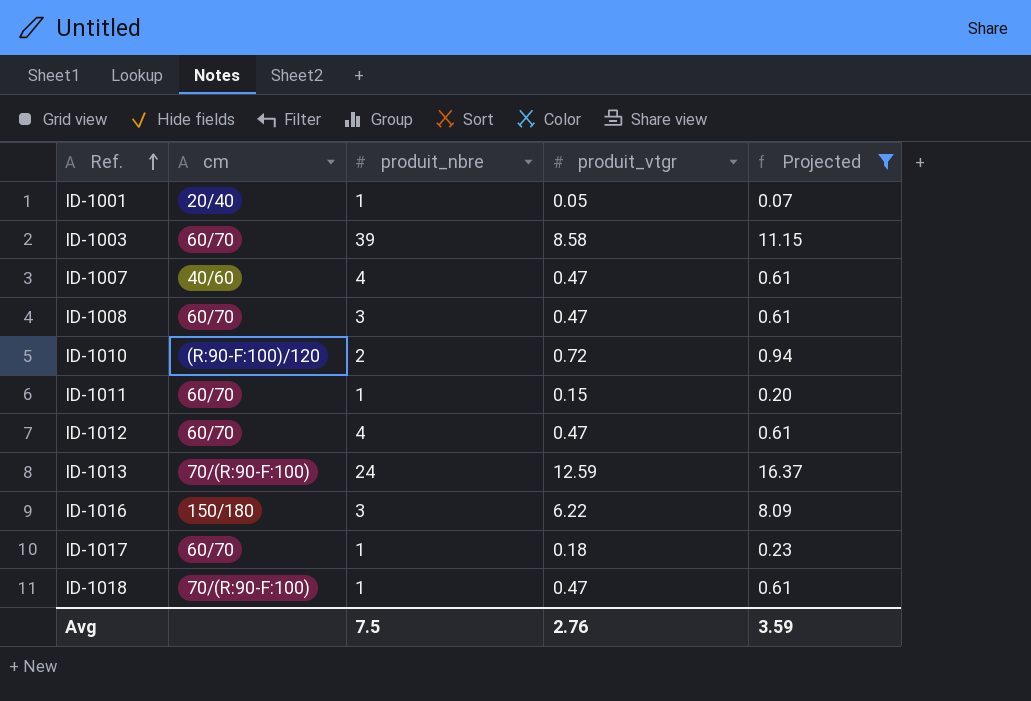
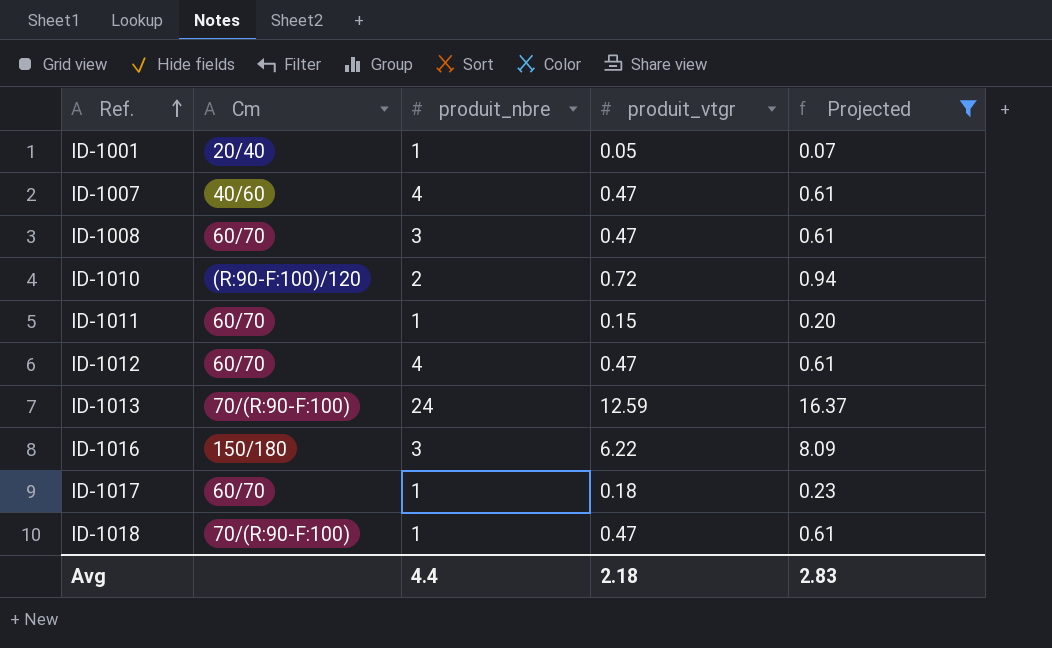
column name: cm -> Cm
row ID-1003: 60/70 | 39 | 8.58 | 11.15 -> none
Avg | produit_nbre: 7.5 -> 4.4
Avg | produit_vtgr: 2.76 -> 2.18
Avg | Projected: 3.59 -> 2.83

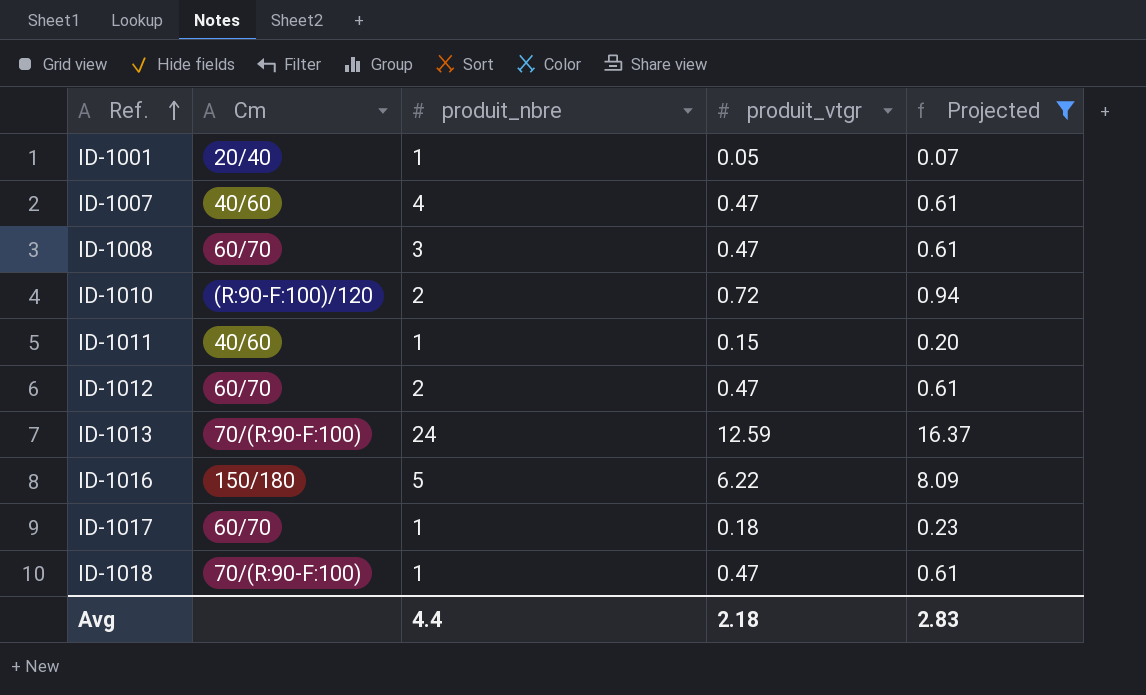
ID-1011 | Cm: 60/70 -> 40/60
ID-1012 | produit_nbre: 4 -> 2
ID-1016 | produit_nbre: 3 -> 5

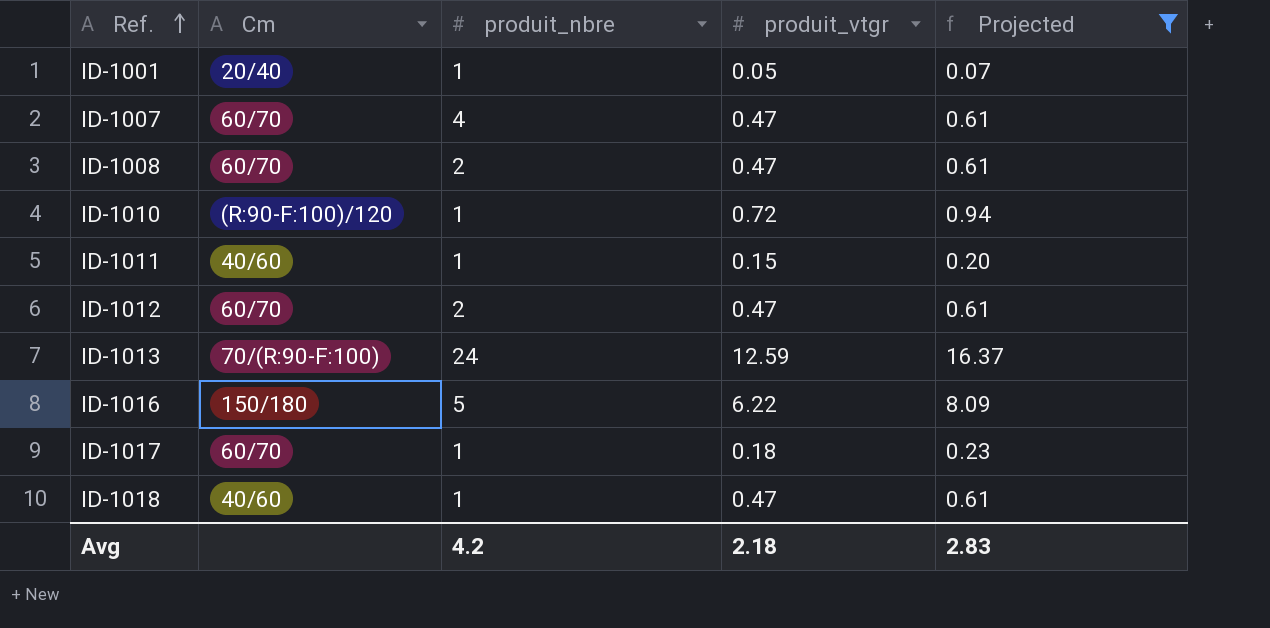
ID-1007 | Cm: 40/60 -> 60/70
ID-1008 | produit_nbre: 3 -> 2
ID-1010 | produit_nbre: 2 -> 1
ID-1018 | Cm: 70/(R:90-F:100) -> 40/60
Avg | produit_nbre: 4.4 -> 4.2

